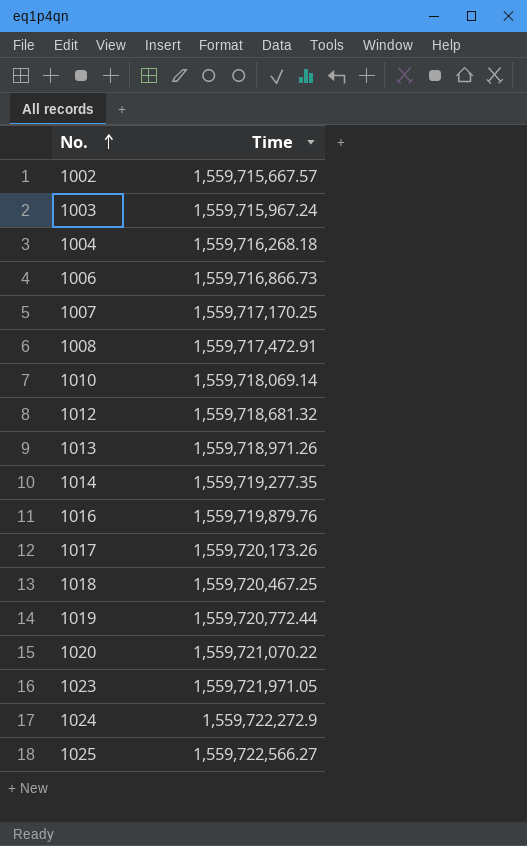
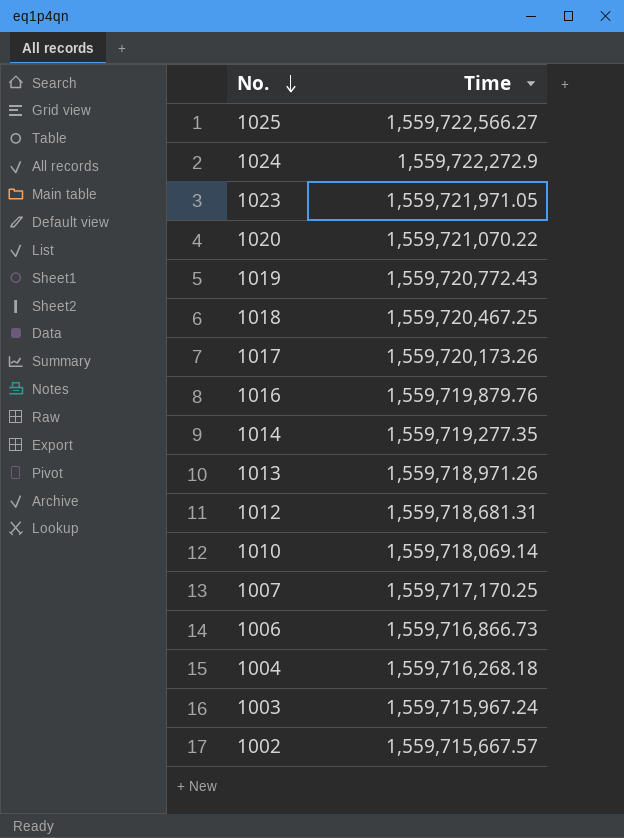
row order: No. ascending -> No. descending
row 1008: 1,559,717,472.91 -> none
1019 | Time: 1,559,720,772.44 -> 1,559,720,772.43
1012 | Time: 1,559,718,681.32 -> 1,559,718,681.31

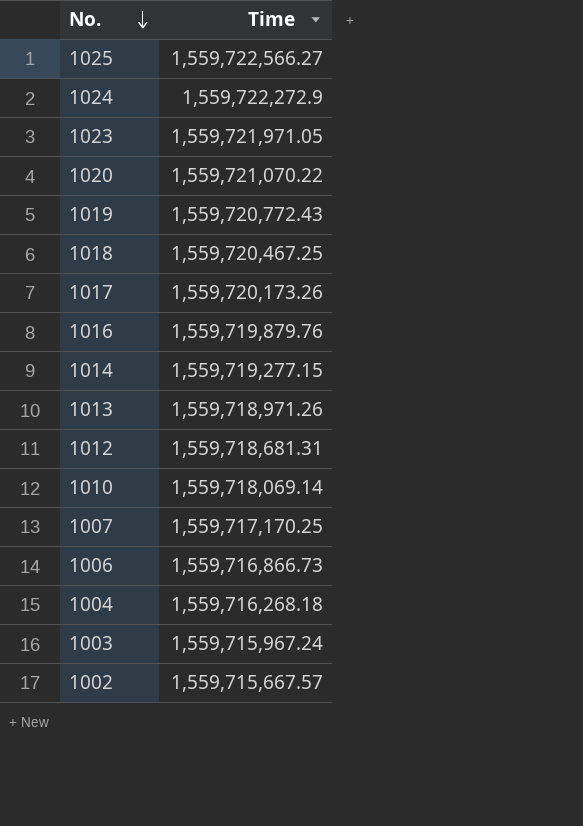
1014 | Time: 1,559,719,277.35 -> 1,559,719,277.15

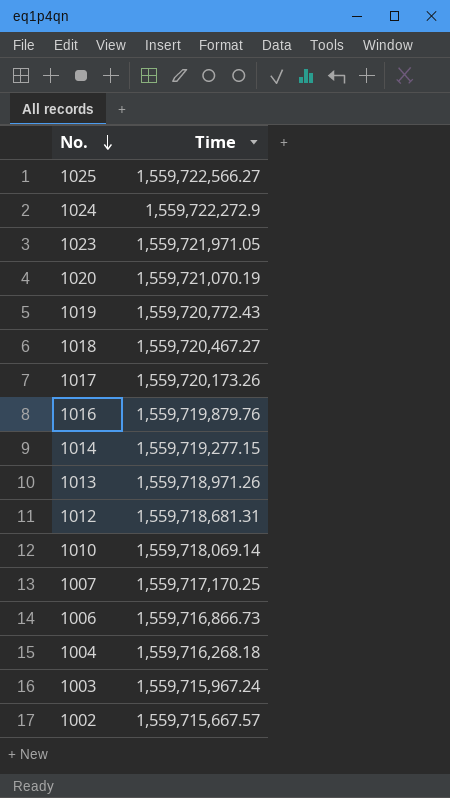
1020 | Time: 1,559,721,070.22 -> 1,559,721,070.19
1018 | Time: 1,559,720,467.25 -> 1,559,720,467.27

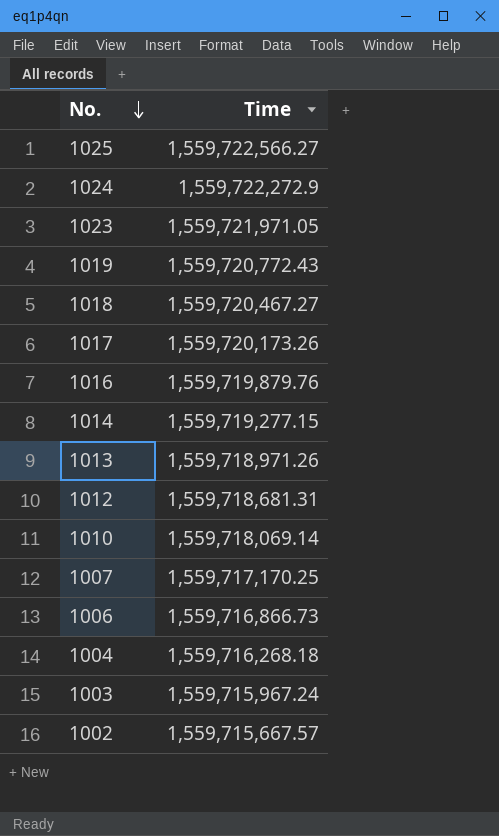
row 1020: 1,559,721,070.19 -> none

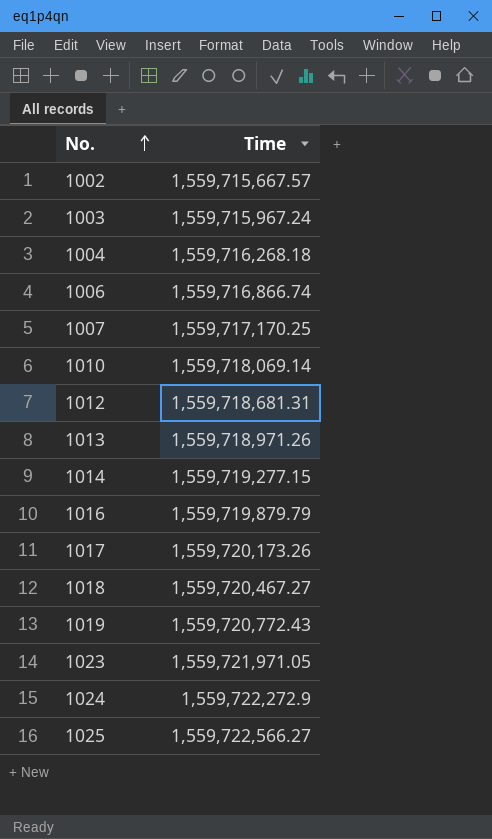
row order: No. descending -> No. ascending
1006 | Time: 1,559,716,866.73 -> 1,559,716,866.74
1016 | Time: 1,559,719,879.76 -> 1,559,719,879.79

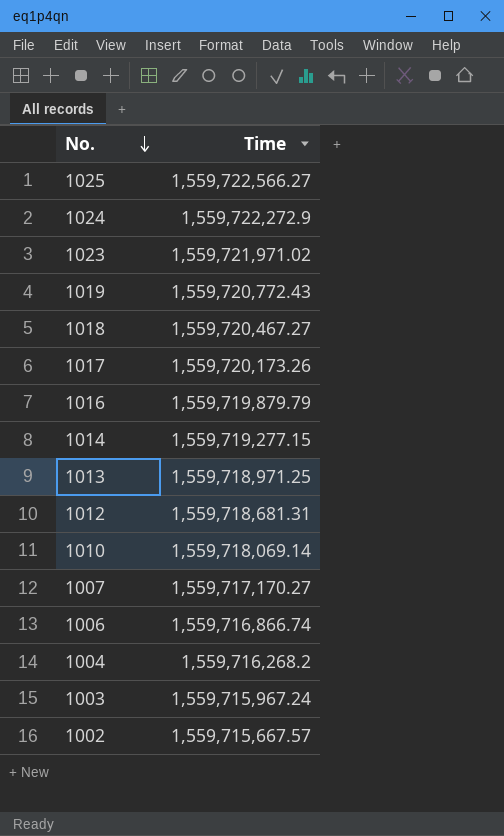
row order: No. ascending -> No. descending
1023 | Time: 1,559,721,971.05 -> 1,559,721,971.02
1013 | Time: 1,559,718,971.26 -> 1,559,718,971.25
1007 | Time: 1,559,717,170.25 -> 1,559,717,170.27
1004 | Time: 1,559,716,268.18 -> 1,559,716,268.2

